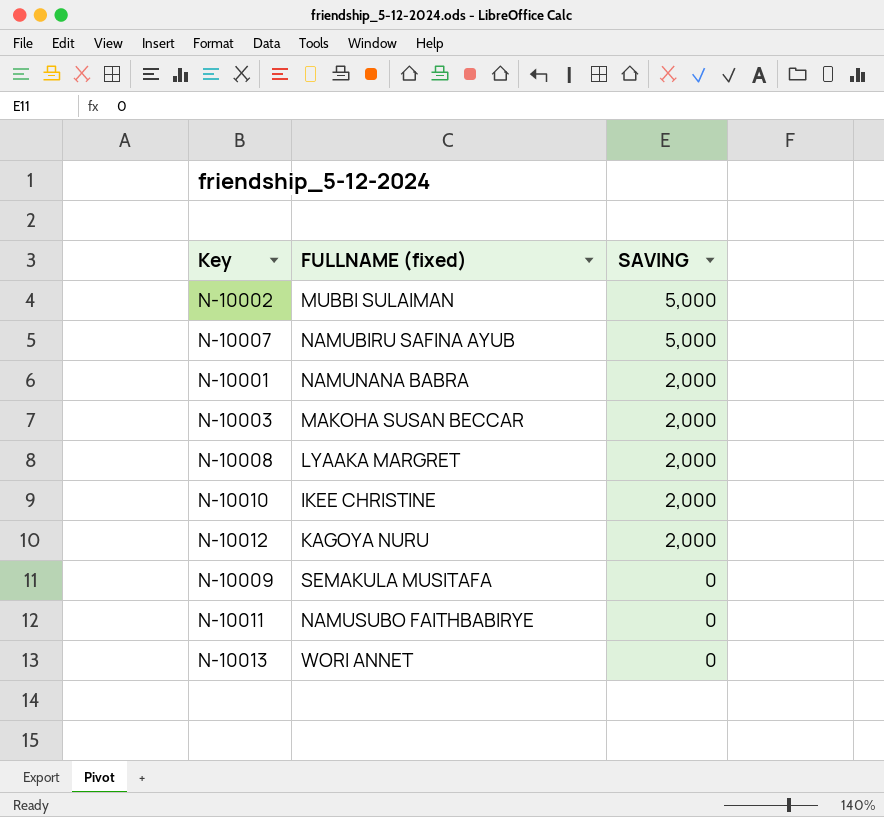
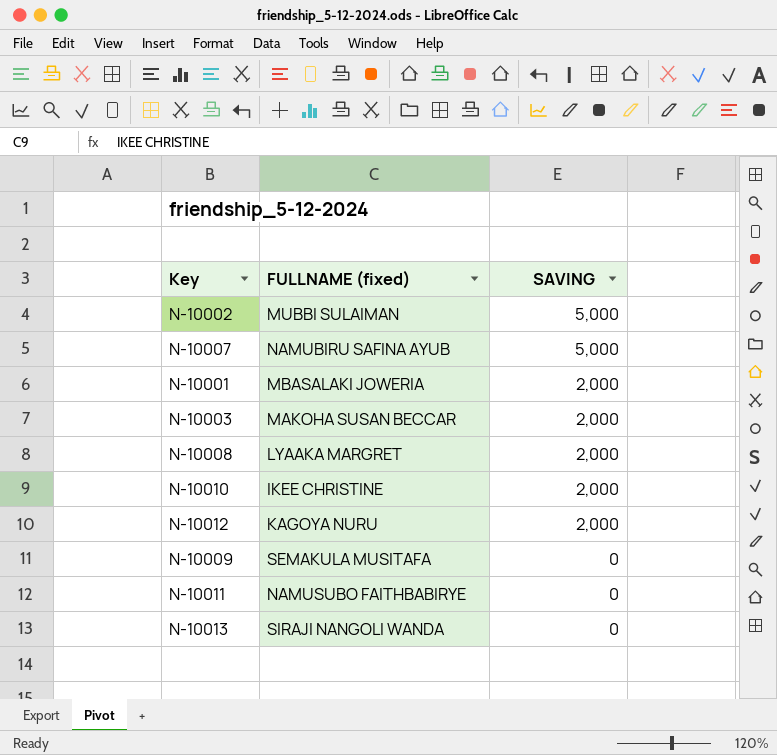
N-10001 | FULLNAME (fixed): NAMUNANA BABRA -> MBASALAKI JOWERIA
N-10013 | FULLNAME (fixed): WORI ANNET -> SIRAJI NANGOLI WANDA

